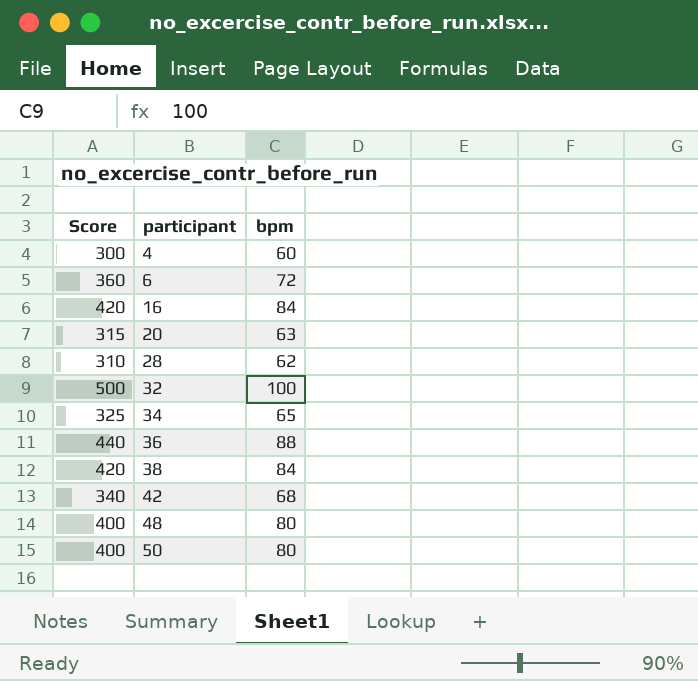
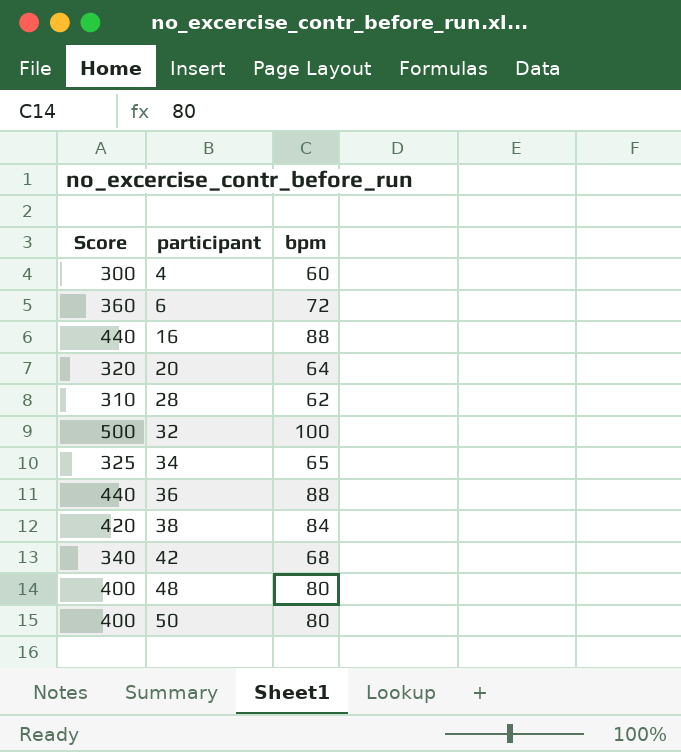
16 | Score: 420 -> 440
16 | bpm: 84 -> 88
20 | Score: 315 -> 320
20 | bpm: 63 -> 64

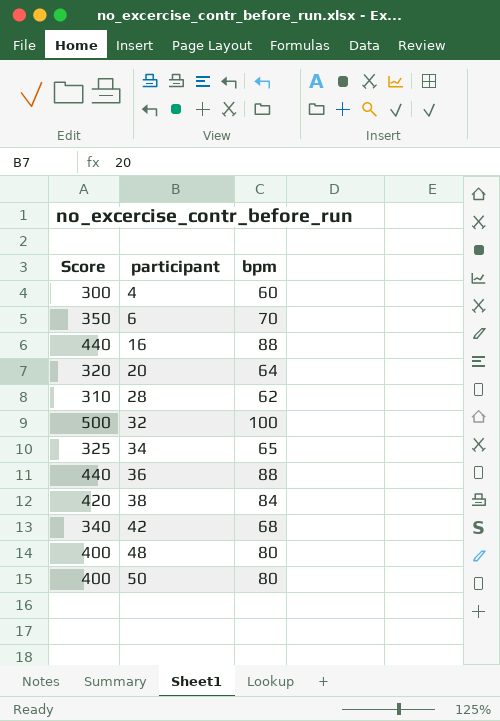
6 | Score: 360 -> 350
6 | bpm: 72 -> 70

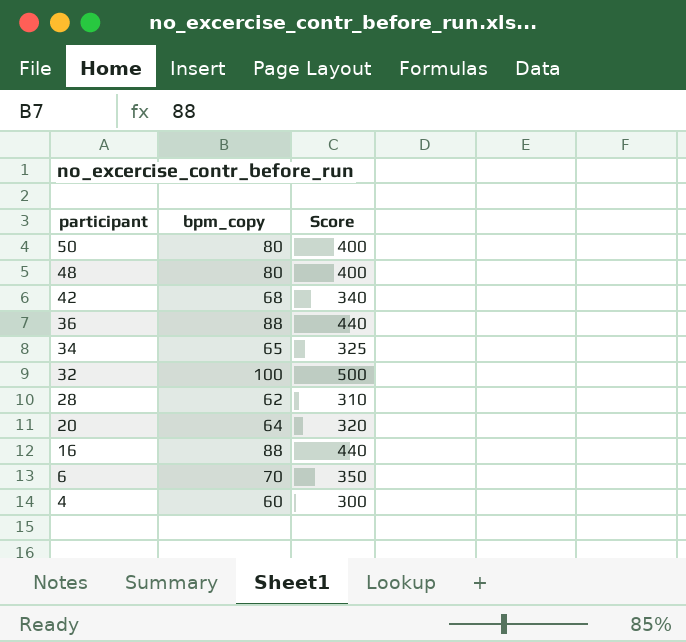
row order: participant ascending -> participant descending
column name: bpm -> bpm_copy
column Score | position: 1 -> 3
row 38: 420 | 84 -> none

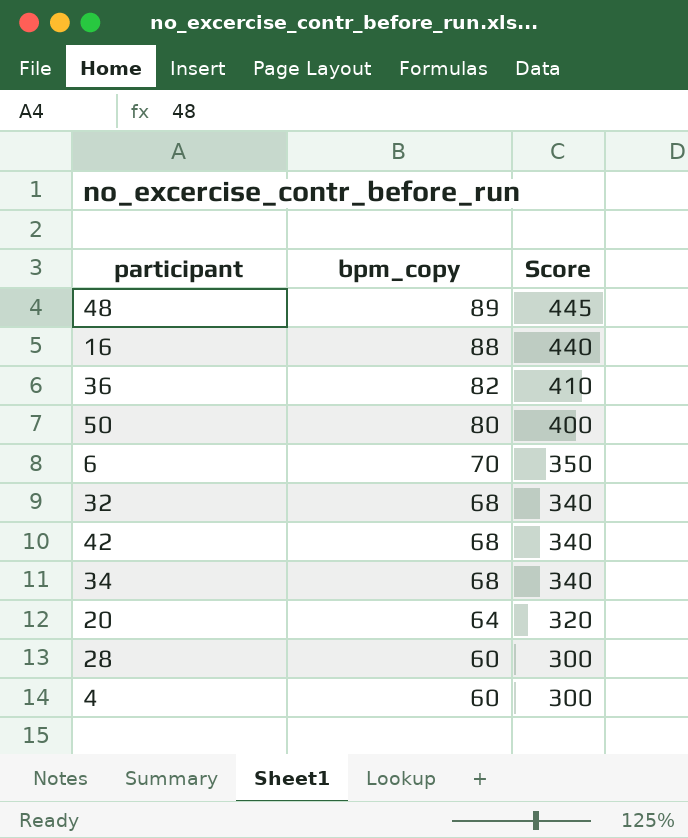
row order: participant descending -> bpm_copy descending
48 | bpm_copy: 80 -> 89
48 | Score: 400 -> 445
36 | bpm_copy: 88 -> 82
36 | Score: 440 -> 410
32 | bpm_copy: 100 -> 68
32 | Score: 500 -> 340
34 | bpm_copy: 65 -> 68
34 | Score: 325 -> 340
28 | bpm_copy: 62 -> 60
28 | Score: 310 -> 300

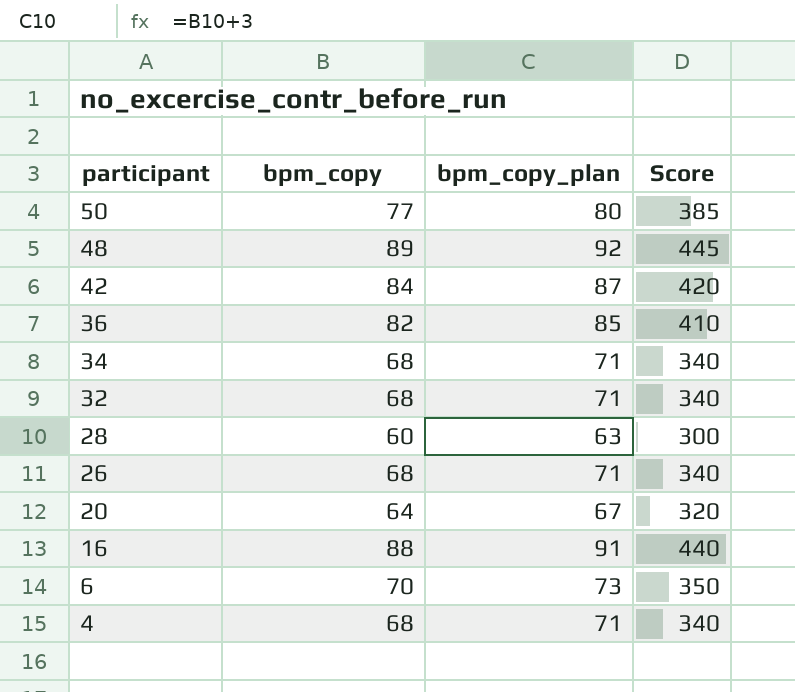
row order: bpm_copy descending -> participant descending
column bpm_copy_plan | formula: none -> [bpm_copy] + 3
50 | bpm_copy: 80 -> 77
50 | Score: 400 -> 385
42 | bpm_copy: 68 -> 84
42 | Score: 340 -> 420
row 26: none -> 68 | 71 | 340
4 | bpm_copy: 60 -> 68
4 | Score: 300 -> 340

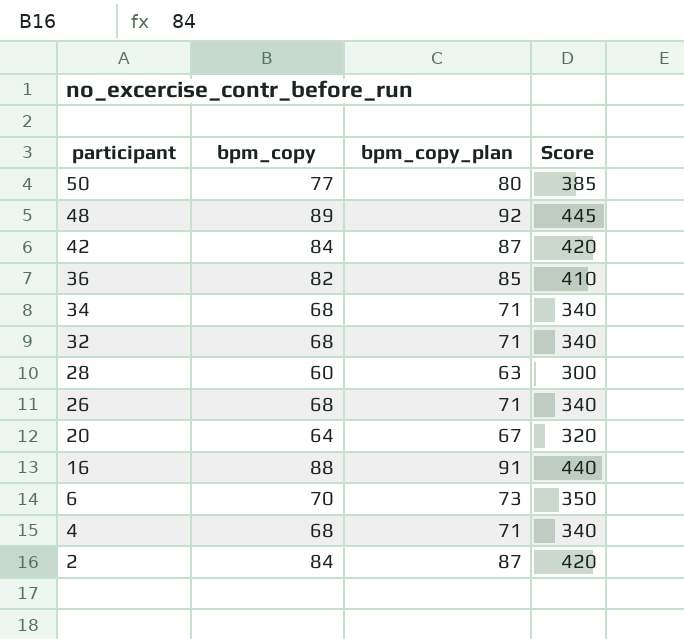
row 2: none -> 84 | 87 | 420

